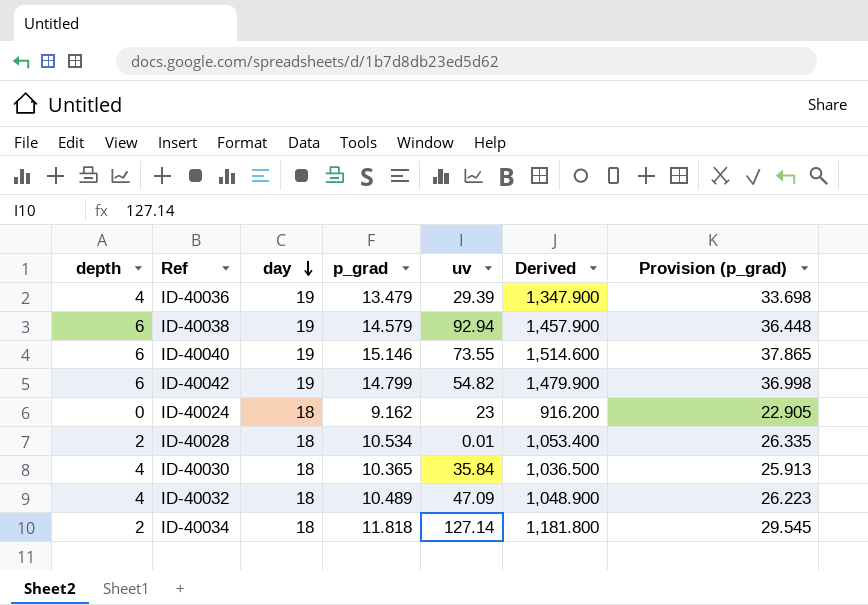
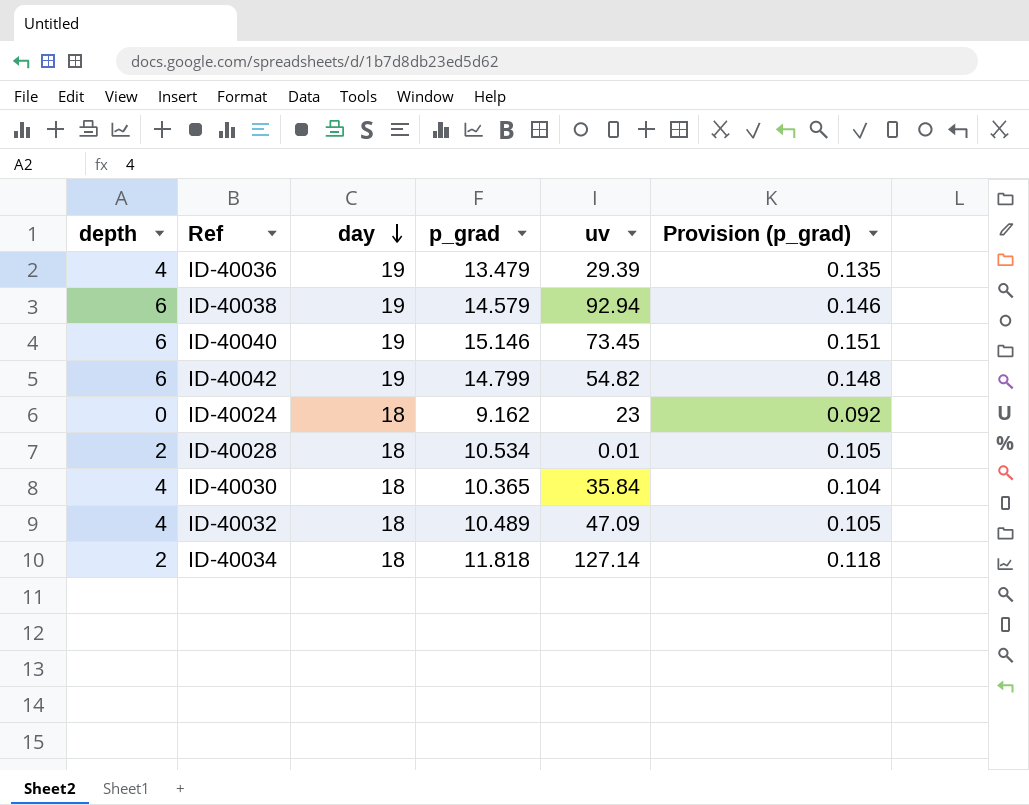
column Derived | formula: [p_grad] * 100 -> none
column Provision (p_grad) | formula: [p_grad] * 2.5 -> [p_grad] * 0.01
ID-40040 | uv: 73.55 -> 73.45

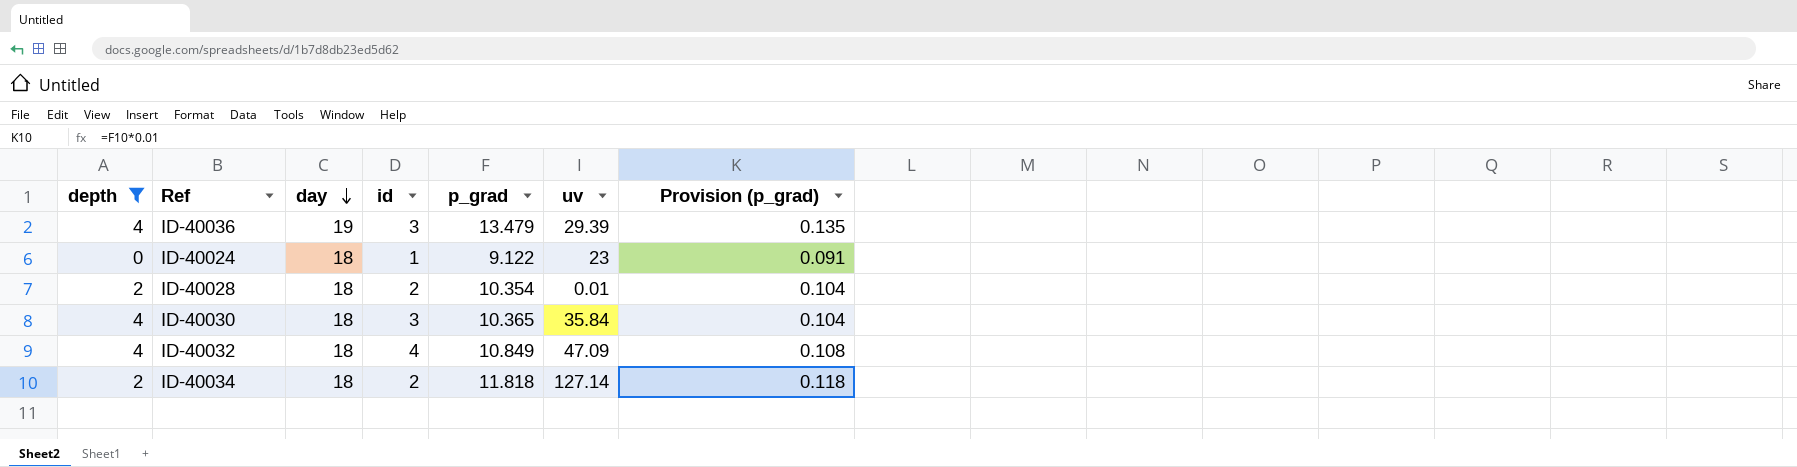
filter: none -> depth != 6
column id | position: none -> 4
ID-40024 | p_grad: 9.162 -> 9.122
ID-40024 | Provision (p_grad): 0.092 -> 0.091
ID-40028 | p_grad: 10.534 -> 10.354
ID-40028 | Provision (p_grad): 0.105 -> 0.104
ID-40032 | p_grad: 10.489 -> 10.849
ID-40032 | Provision (p_grad): 0.105 -> 0.108

